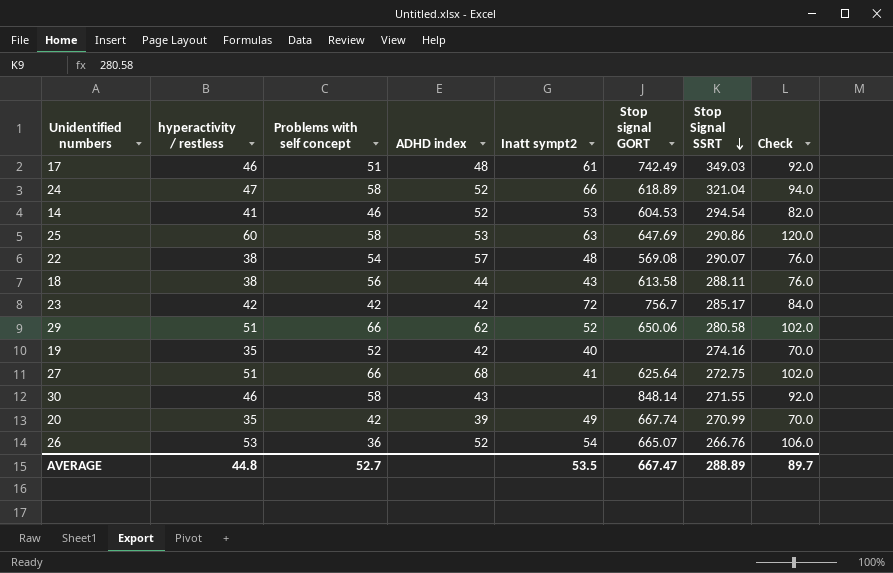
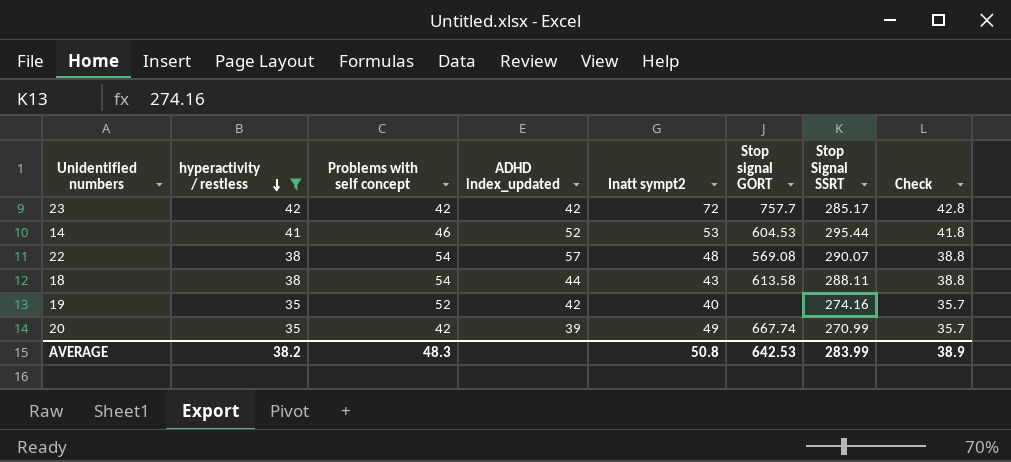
filter: none -> hyperactivity / restless <= 42
row order: Stop Signal SSRT descending -> hyperactivity / restless descending
column name: ADHD index -> ADHD index_updated
column Check | formula: [hyperactivity / restless] * 2 -> [hyperactivity / restless] * 1.02
23 | Stop signal GORT: 756.7 -> 757.7
14 | Stop Signal SSRT: 294.54 -> 295.44
18 | Problems with self concept: 56 -> 54
AVERAGE | hyperactivity / restless: 44.8 -> 38.2
AVERAGE | Problems with self concept: 52.7 -> 48.3
AVERAGE | Inatt sympt2: 53.5 -> 50.8
AVERAGE | Stop signal GORT: 667.47 -> 642.53
AVERAGE | Stop Signal SSRT: 288.89 -> 283.99
AVERAGE | Check: 89.7 -> 38.9

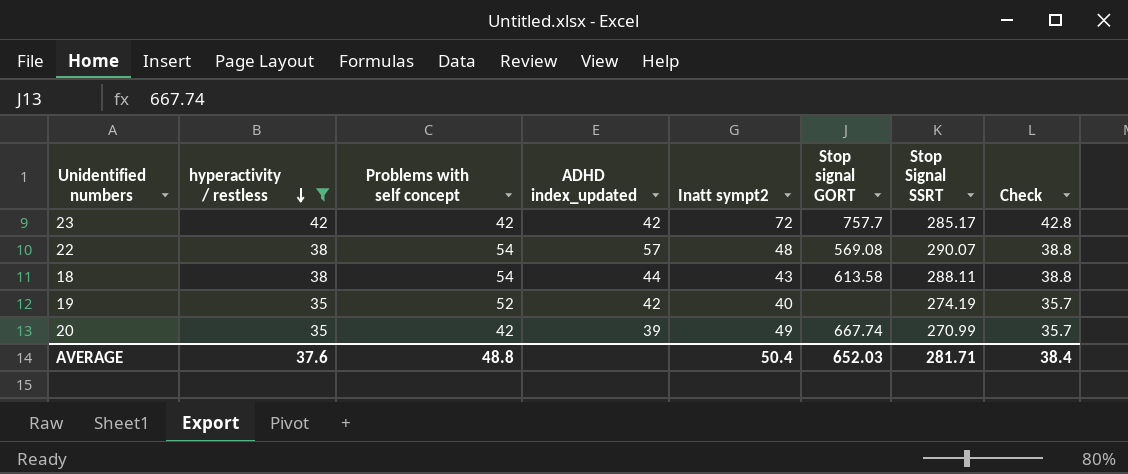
row 14: 41 | 46 | 52 | 53 | 604.53 | 295.44 | 41.8 -> none
19 | Stop Signal SSRT: 274.16 -> 274.19
AVERAGE | hyperactivity / restless: 38.2 -> 37.6
AVERAGE | Problems with self concept: 48.3 -> 48.8
AVERAGE | Inatt sympt2: 50.8 -> 50.4
AVERAGE | Stop signal GORT: 642.53 -> 652.03
AVERAGE | Stop Signal SSRT: 283.99 -> 281.71
AVERAGE | Check: 38.9 -> 38.4

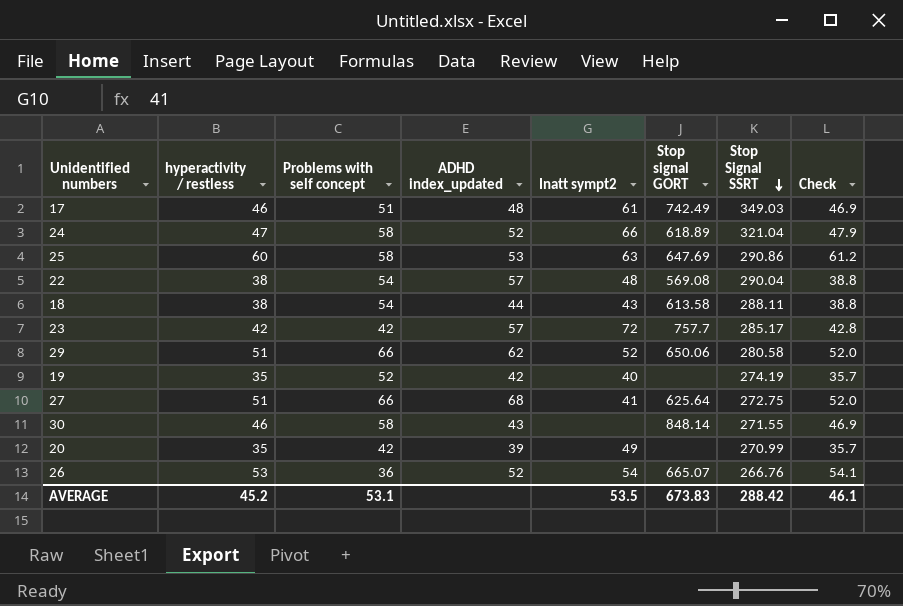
filter: hyperactivity / restless <= 42 -> none
row order: hyperactivity / restless descending -> Stop Signal SSRT descending
22 | Stop Signal SSRT: 290.07 -> 290.04
23 | ADHD index_updated: 42 -> 57
20 | Stop signal GORT: 667.74 -> none
AVERAGE | hyperactivity / restless: 37.6 -> 45.2
AVERAGE | Problems with self concept: 48.8 -> 53.1
AVERAGE | Inatt sympt2: 50.4 -> 53.5
AVERAGE | Stop signal GORT: 652.03 -> 673.83
AVERAGE | Stop Signal SSRT: 281.71 -> 288.42
AVERAGE | Check: 38.4 -> 46.1

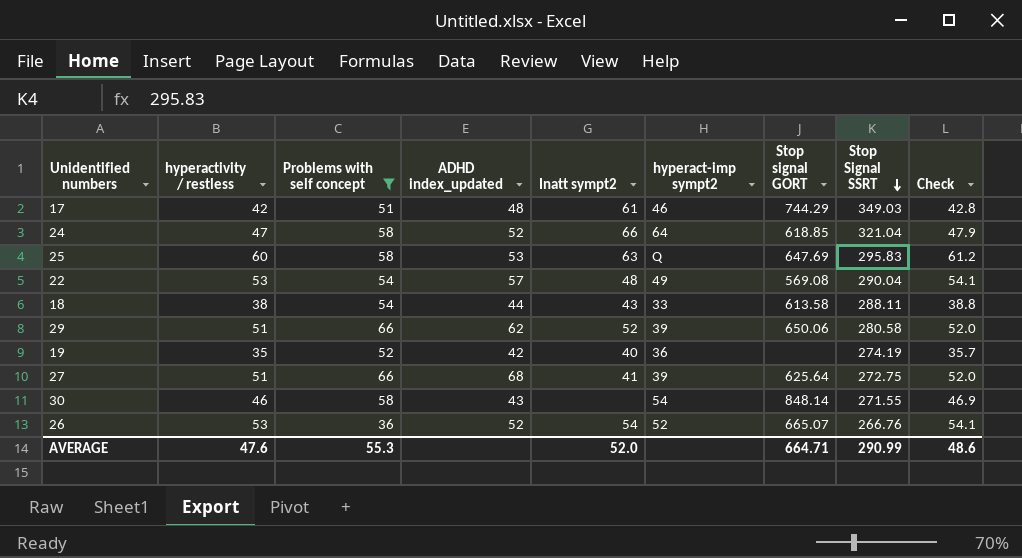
filter: none -> Problems with self concept != 42
column hyperact-imp sympt2 | position: none -> 6
17 | hyperactivity / restless: 46 -> 42
17 | Stop signal GORT: 742.49 -> 744.29
17 | Check: 46.9 -> 42.8
24 | Stop signal GORT: 618.89 -> 618.85
25 | Stop Signal SSRT: 290.86 -> 295.83
22 | hyperactivity / restless: 38 -> 53
22 | Check: 38.8 -> 54.1
AVERAGE | hyperactivity / restless: 45.2 -> 47.6
AVERAGE | Problems with self concept: 53.1 -> 55.3
AVERAGE | Inatt sympt2: 53.5 -> 52.0
AVERAGE | Stop signal GORT: 673.83 -> 664.71
AVERAGE | Stop Signal SSRT: 288.42 -> 290.99
AVERAGE | Check: 46.1 -> 48.6

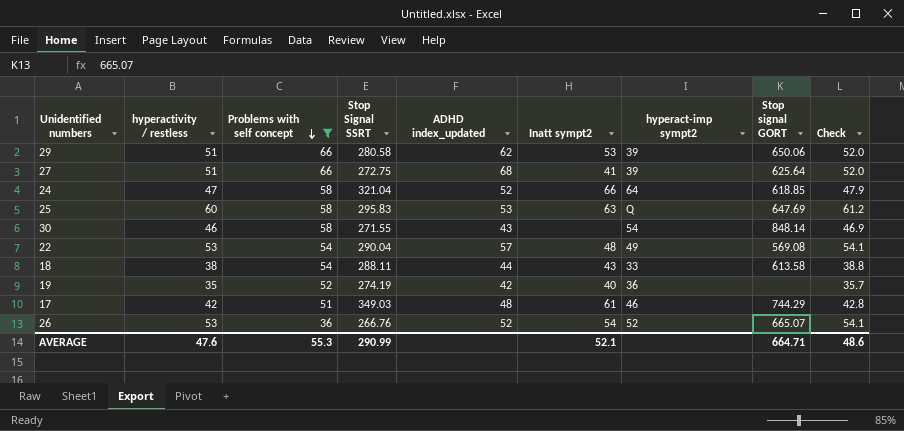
row order: Stop Signal SSRT descending -> Problems with self concept descending
column Stop Signal SSRT | position: 8 -> 4
29 | Inatt sympt2: 52 -> 53
AVERAGE | Inatt sympt2: 52.0 -> 52.1

